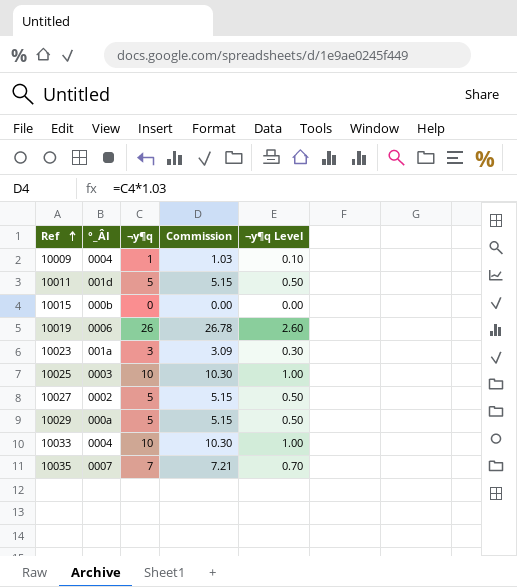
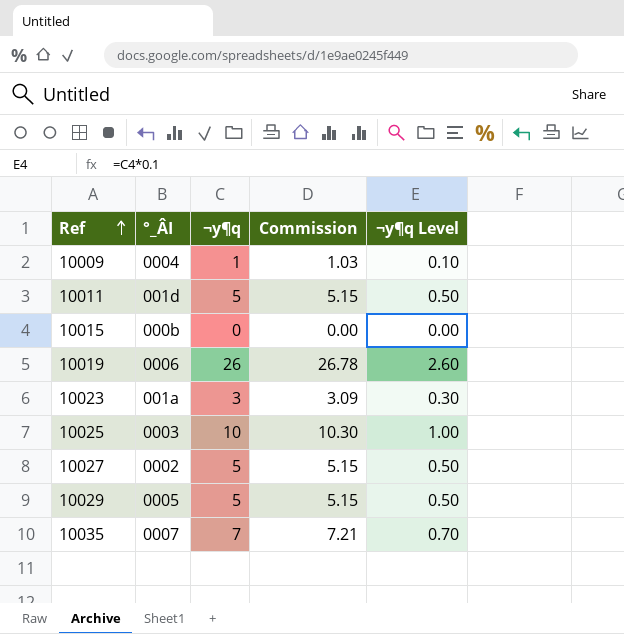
row 10033: 0004 | 10 | 10.30 | 1.00 -> none
10029 | °_ÂI: 000a -> 0005

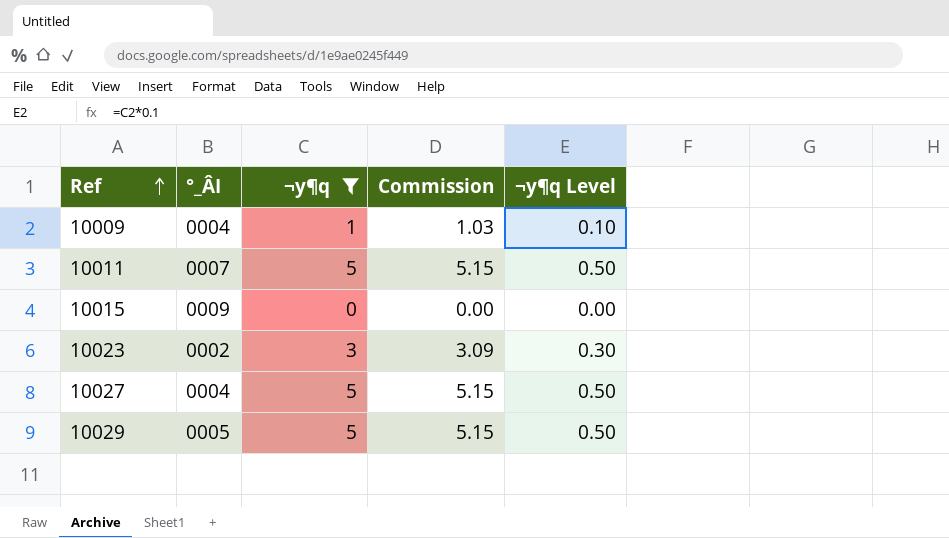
filter: none -> ¬y¶q <= 5
10011 | °_ÂI: 001d -> 0007
10015 | °_ÂI: 000b -> 0009
10023 | °_ÂI: 001a -> 0002
10027 | °_ÂI: 0002 -> 0004

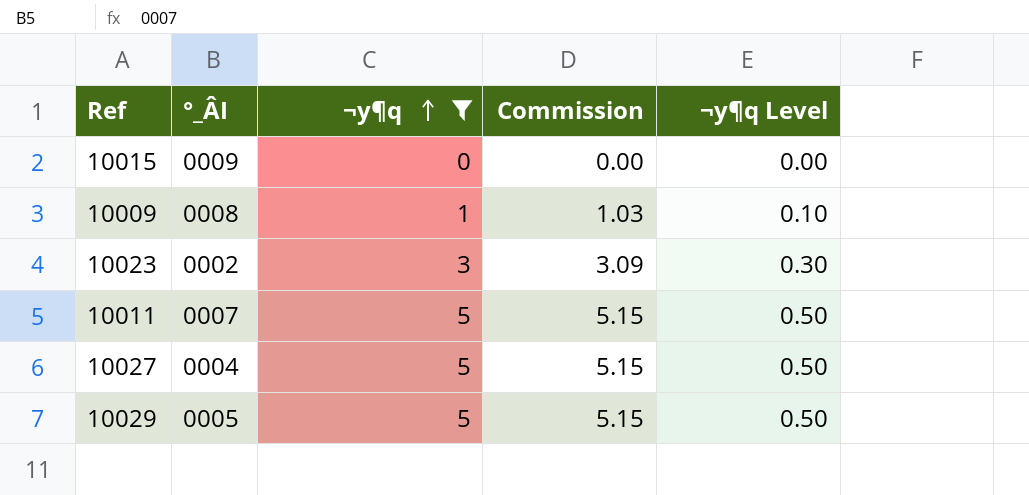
row order: Ref ascending -> ¬y¶q ascending
10009 | °_ÂI: 0004 -> 0008

